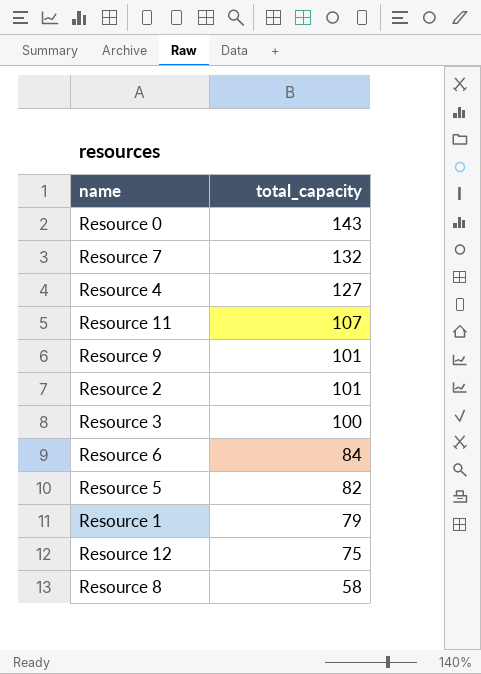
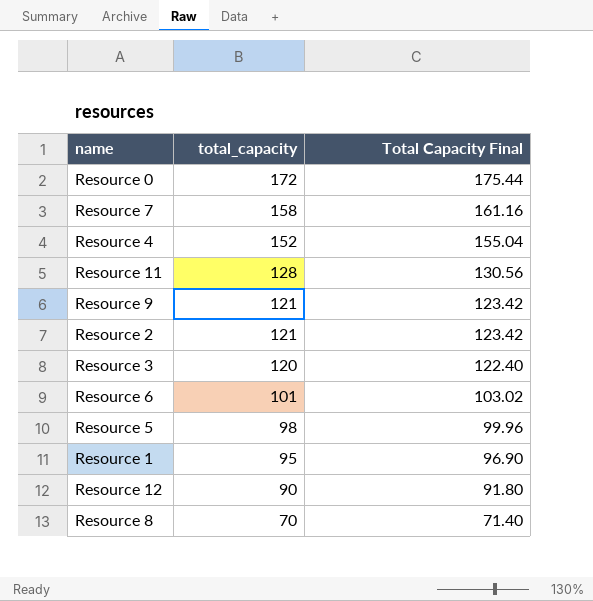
column Total Capacity Final | formula: none -> [total_capacity] * 1.02
Resource 0 | total_capacity: 143 -> 172
Resource 7 | total_capacity: 132 -> 158
Resource 4 | total_capacity: 127 -> 152
Resource 11 | total_capacity: 107 -> 128
Resource 9 | total_capacity: 101 -> 121
Resource 2 | total_capacity: 101 -> 121
Resource 3 | total_capacity: 100 -> 120
Resource 6 | total_capacity: 84 -> 101
Resource 5 | total_capacity: 82 -> 98
Resource 1 | total_capacity: 79 -> 95
Resource 12 | total_capacity: 75 -> 90
Resource 8 | total_capacity: 58 -> 70

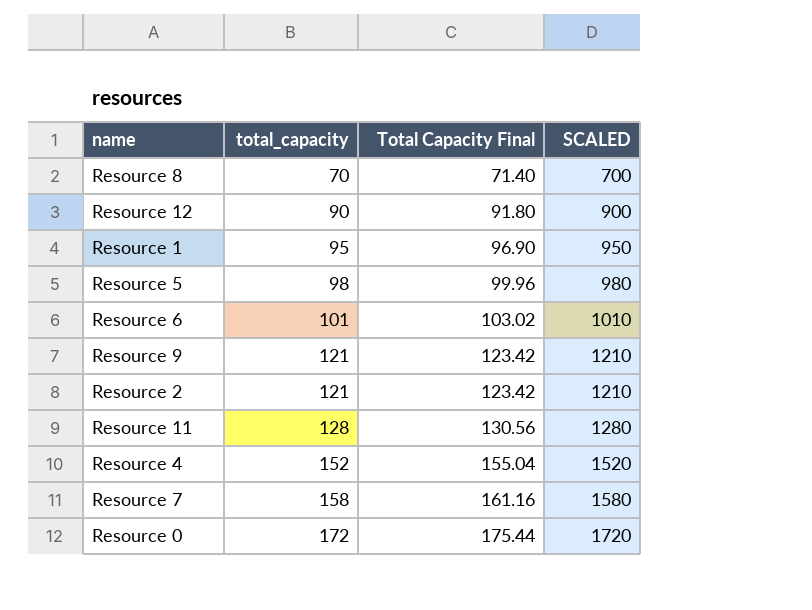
row order: total_capacity descending -> total_capacity ascending
column SCALED | formula: none -> [total_capacity] * 10
row Resource 3: 120 | 122.40 -> none

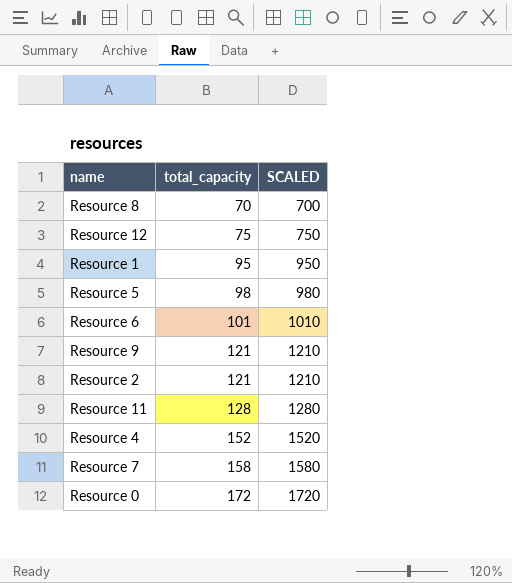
column Total Capacity Final | formula: [total_capacity] * 1.02 -> none
Resource 12 | total_capacity: 90 -> 75
Resource 12 | SCALED: 900 -> 750

